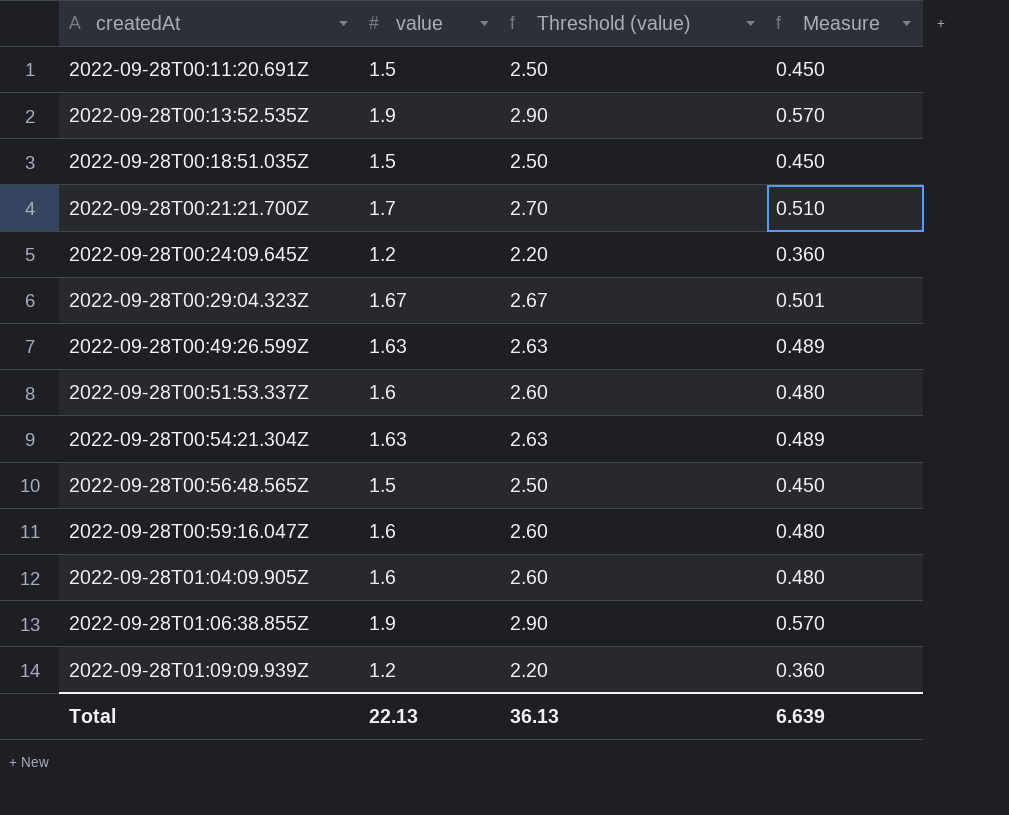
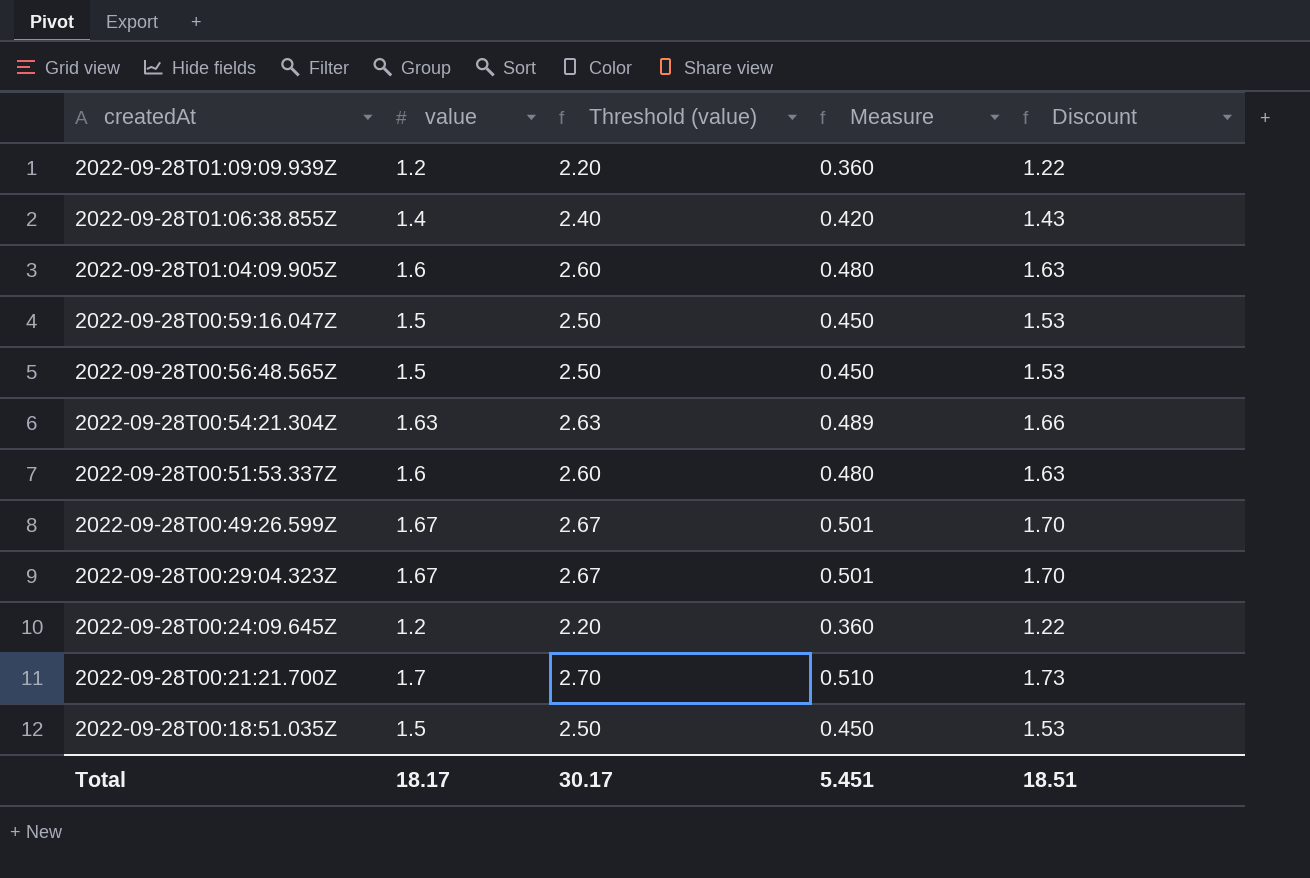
row order: createdAt ascending -> createdAt descending
column Discount | formula: none -> [value] * 1.02
row 2022-09-28T00:11:20.691Z: 1.5 | 2.50 | 0.450 -> none
row 2022-09-28T00:13:52.535Z: 1.9 | 2.90 | 0.570 -> none
2022-09-28T01:06:38.855Z | value: 1.9 -> 1.4
2022-09-28T01:06:38.855Z | Threshold (value): 2.90 -> 2.40
2022-09-28T01:06:38.855Z | Measure: 0.570 -> 0.420
2022-09-28T00:59:16.047Z | value: 1.6 -> 1.5
2022-09-28T00:59:16.047Z | Threshold (value): 2.60 -> 2.50
2022-09-28T00:59:16.047Z | Measure: 0.480 -> 0.450
2022-09-28T00:49:26.599Z | value: 1.63 -> 1.67
2022-09-28T00:49:26.599Z | Threshold (value): 2.63 -> 2.67
2022-09-28T00:49:26.599Z | Measure: 0.489 -> 0.501
Total | value: 22.13 -> 18.17
Total | Threshold (value): 36.13 -> 30.17
Total | Measure: 6.639 -> 5.451

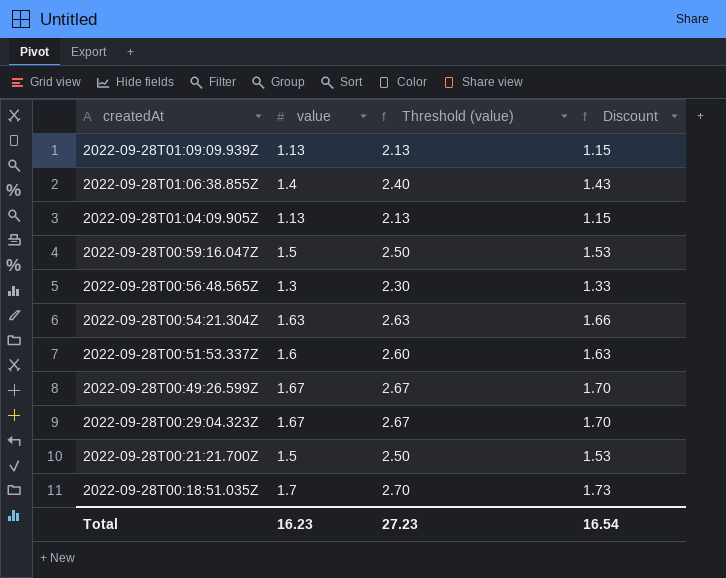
column Measure | formula: [value] * 0.3 -> none
row 2022-09-28T00:24:09.645Z: 1.2 | 2.20 | 0.360 | 1.22 -> none
2022-09-28T01:09:09.939Z | value: 1.2 -> 1.13
2022-09-28T01:09:09.939Z | Threshold (value): 2.20 -> 2.13
2022-09-28T01:09:09.939Z | Discount: 1.22 -> 1.15
2022-09-28T01:04:09.905Z | value: 1.6 -> 1.13
2022-09-28T01:04:09.905Z | Threshold (value): 2.60 -> 2.13
2022-09-28T01:04:09.905Z | Discount: 1.63 -> 1.15
2022-09-28T00:56:48.565Z | value: 1.5 -> 1.3
2022-09-28T00:56:48.565Z | Threshold (value): 2.50 -> 2.30
2022-09-28T00:56:48.565Z | Discount: 1.53 -> 1.33
2022-09-28T00:21:21.700Z | value: 1.7 -> 1.5
2022-09-28T00:21:21.700Z | Threshold (value): 2.70 -> 2.50
2022-09-28T00:21:21.700Z | Discount: 1.73 -> 1.53
2022-09-28T00:18:51.035Z | value: 1.5 -> 1.7
2022-09-28T00:18:51.035Z | Threshold (value): 2.50 -> 2.70
2022-09-28T00:18:51.035Z | Discount: 1.53 -> 1.73
Total | value: 18.17 -> 16.23
Total | Threshold (value): 30.17 -> 27.23
Total | Discount: 18.51 -> 16.54

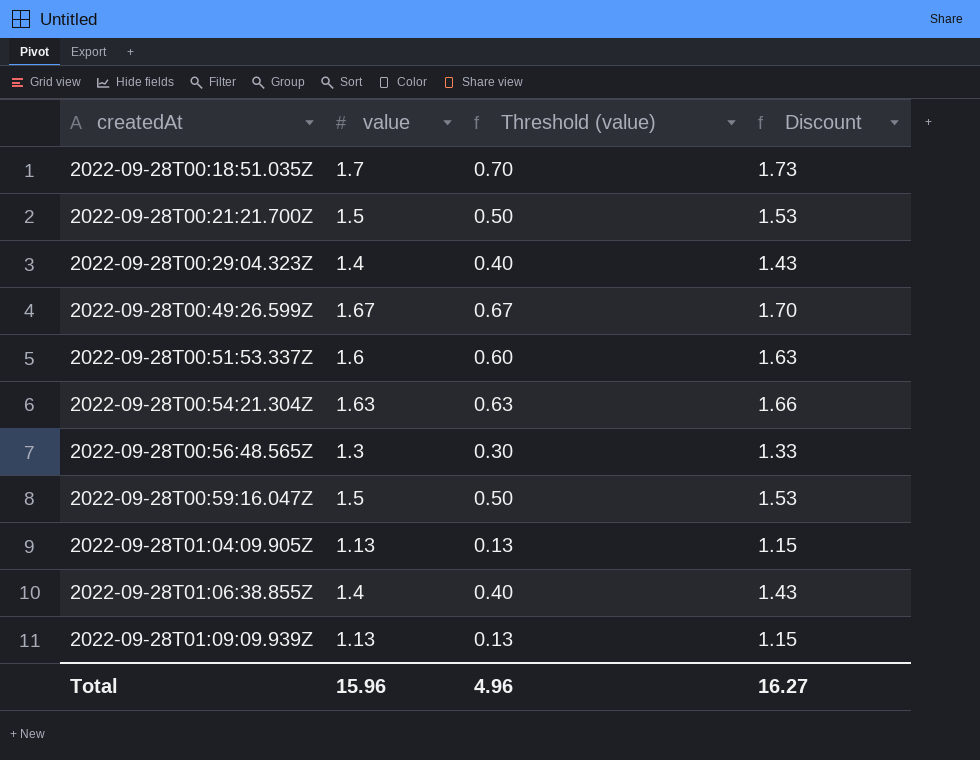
row order: createdAt descending -> createdAt ascending
column Threshold (value) | formula: [value] + 1 -> [value] - 1
2022-09-28T00:29:04.323Z | value: 1.67 -> 1.4
2022-09-28T00:29:04.323Z | Discount: 1.70 -> 1.43
Total | value: 16.23 -> 15.96
Total | Threshold (value): 27.23 -> 4.96
Total | Discount: 16.54 -> 16.27

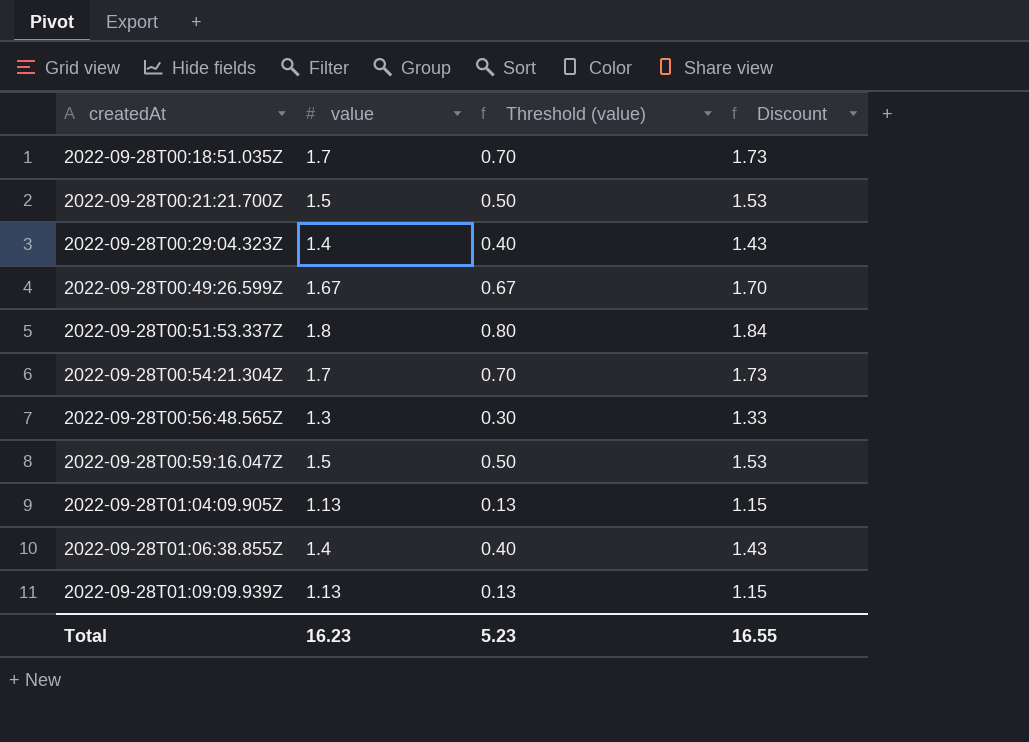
2022-09-28T00:51:53.337Z | value: 1.6 -> 1.8
2022-09-28T00:51:53.337Z | Threshold (value): 0.60 -> 0.80
2022-09-28T00:51:53.337Z | Discount: 1.63 -> 1.84
2022-09-28T00:54:21.304Z | value: 1.63 -> 1.7
2022-09-28T00:54:21.304Z | Threshold (value): 0.63 -> 0.70
2022-09-28T00:54:21.304Z | Discount: 1.66 -> 1.73
Total | value: 15.96 -> 16.23
Total | Threshold (value): 4.96 -> 5.23
Total | Discount: 16.27 -> 16.55

